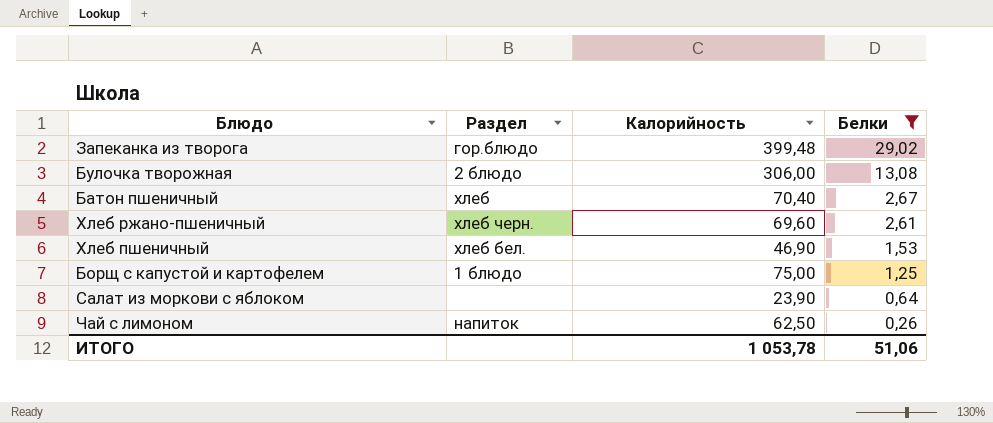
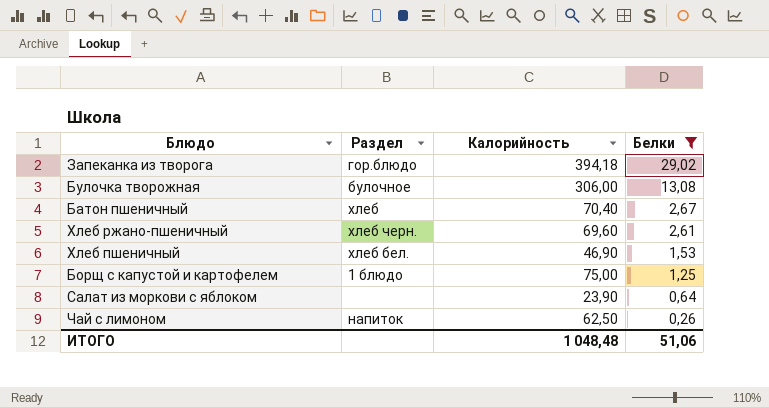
Запеканка из творога | Калорийность: 399,48 -> 394,18
Булочка творожная | Раздел: 2 блюдо -> булочное
ИТОГО | Калорийность: 1 053,78 -> 1 048,48

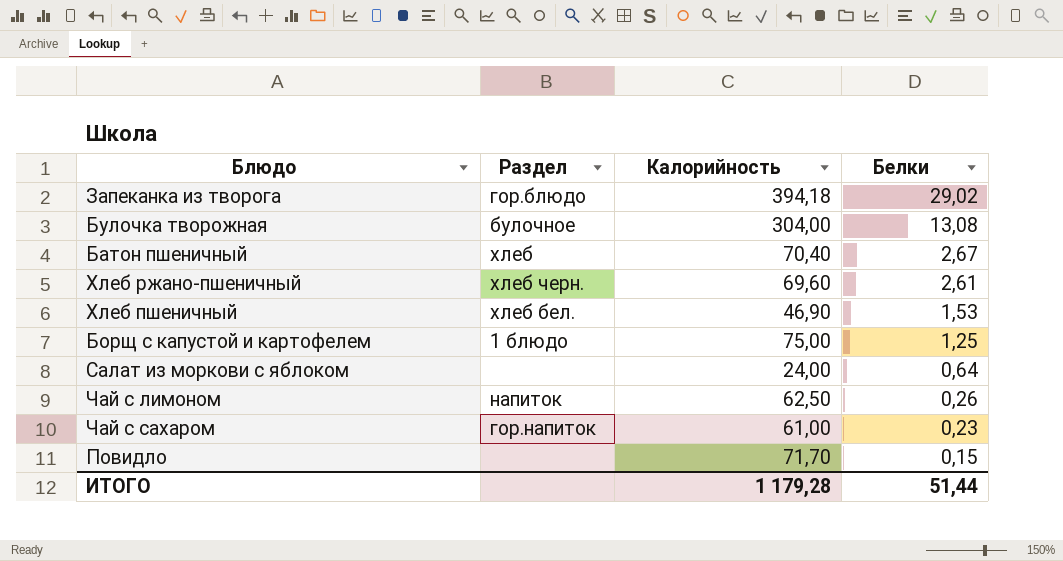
filter: Белки >= 0,26 -> none
Булочка творожная | Калорийность: 306,00 -> 304,00
Салат из моркови с яблоком | Калорийность: 23,90 -> 24,00
ИТОГО | Калорийность: 1 048,48 -> 1 179,28
ИТОГО | Белки: 51,06 -> 51,44

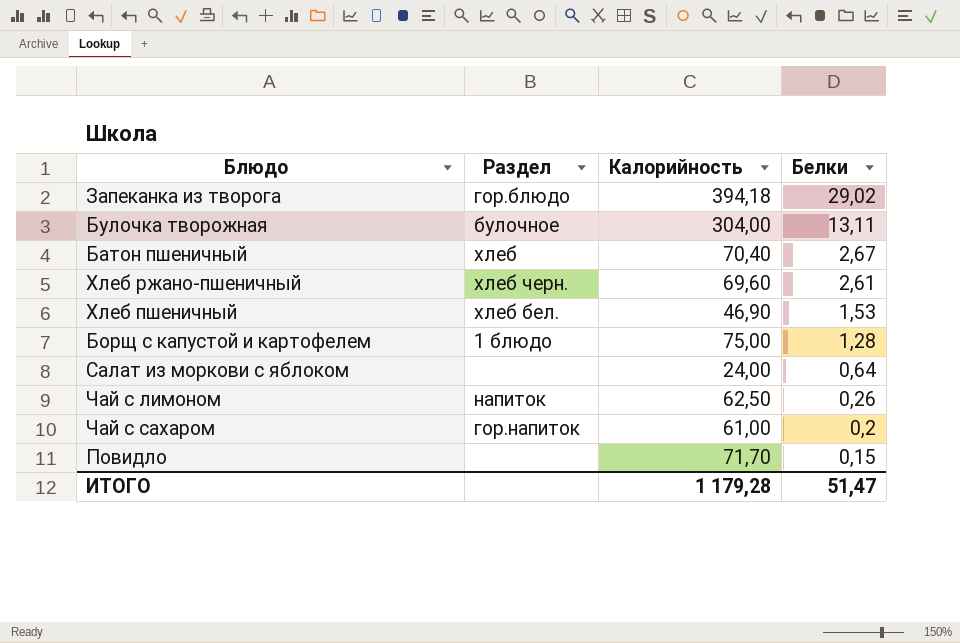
Булочка творожная | Белки: 13,08 -> 13,11
Борщ с капустой и картофелем | Белки: 1,25 -> 1,28
Чай с сахаром | Белки: 0,23 -> 0,2
ИТОГО | Белки: 51,44 -> 51,47

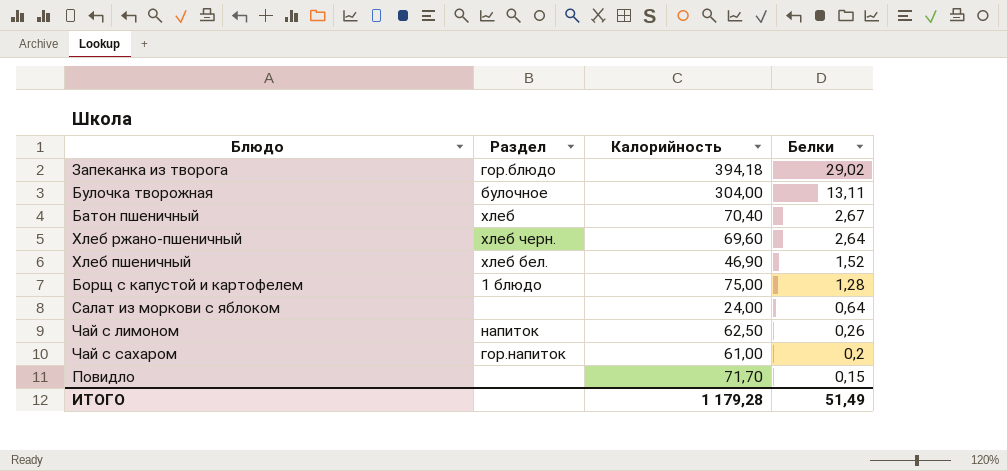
Хлеб ржано-пшеничный | Белки: 2,61 -> 2,64
Хлеб пшеничный | Белки: 1,53 -> 1,52
ИТОГО | Белки: 51,47 -> 51,49

